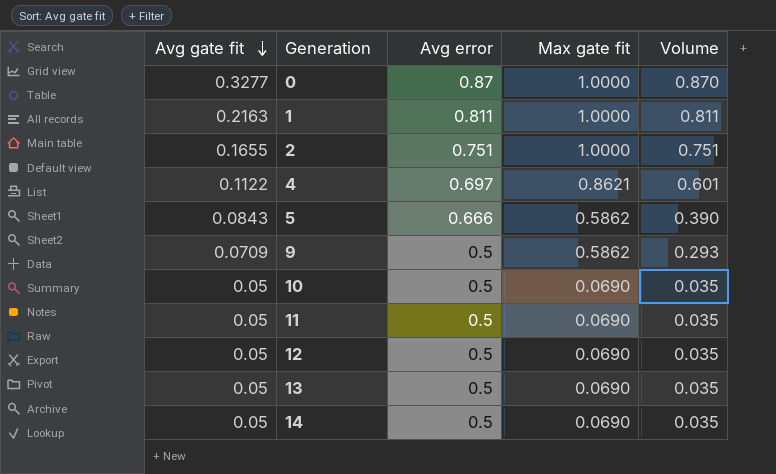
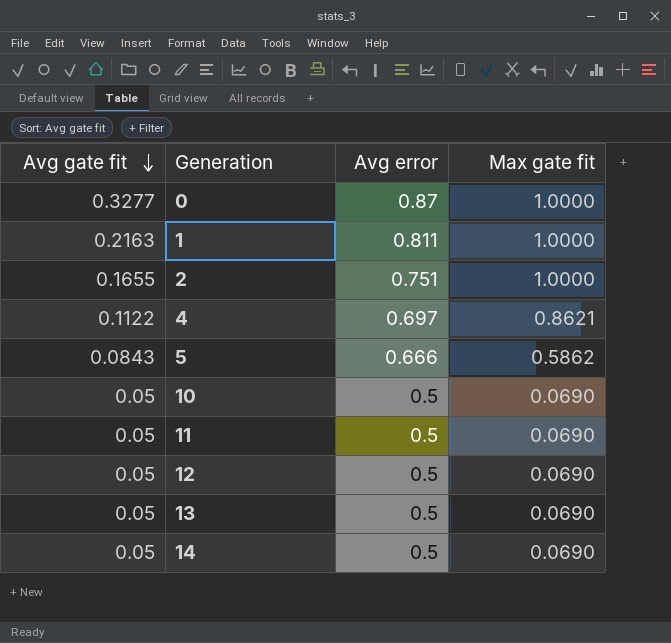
column Volume | formula: [Avg error] * [Max gate fit] -> none
row 9: 0.0709 | 0.5 | 0.5862 | 0.293 -> none

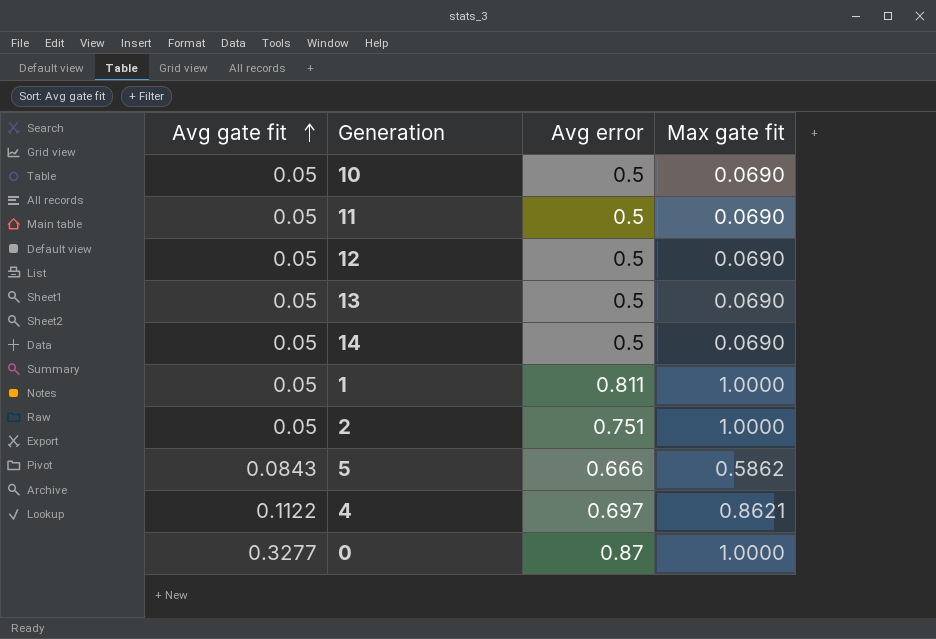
row order: Avg gate fit descending -> Avg gate fit ascending
1 | Avg gate fit: 0.2163 -> 0.05
2 | Avg gate fit: 0.1655 -> 0.05

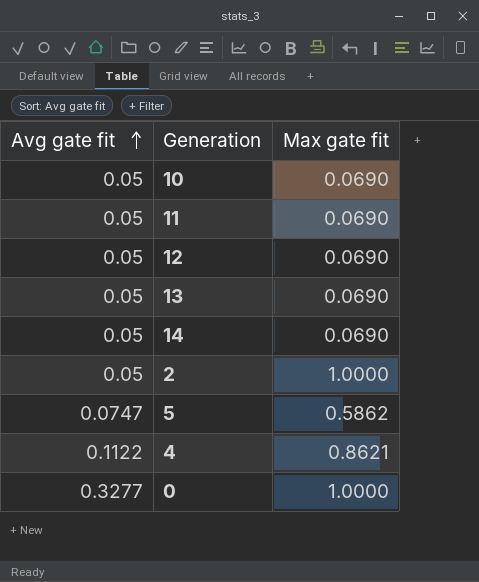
column Avg error | position: 3 -> none
row 1: 0.05 | 0.811 | 1.0000 -> none
5 | Avg gate fit: 0.0843 -> 0.0747

